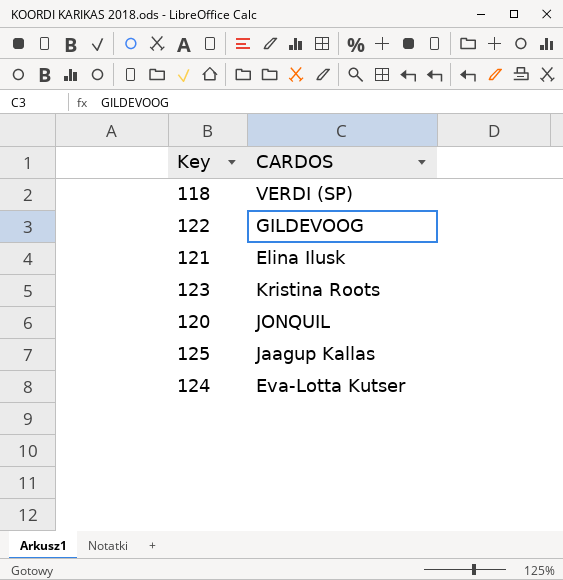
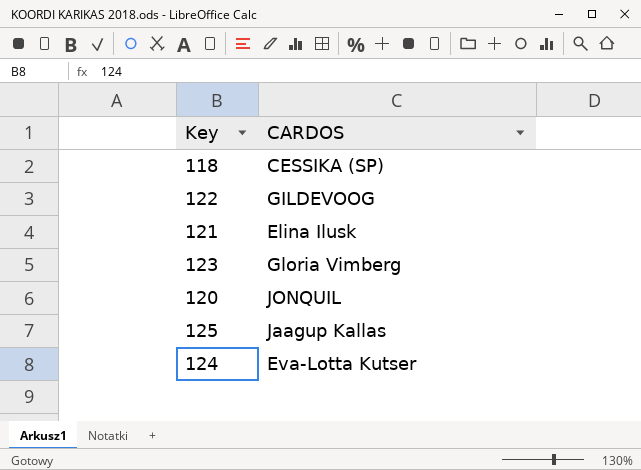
118 | CARDOS: VERDI (SP) -> CESSIKA (SP)
123 | CARDOS: Kristina Roots -> Gloria Vimberg

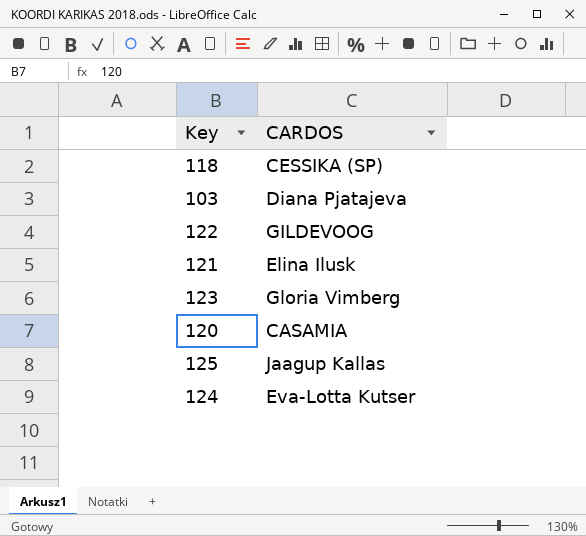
row 103: none -> Diana Pjatajeva
120 | CARDOS: JONQUIL -> CASAMIA

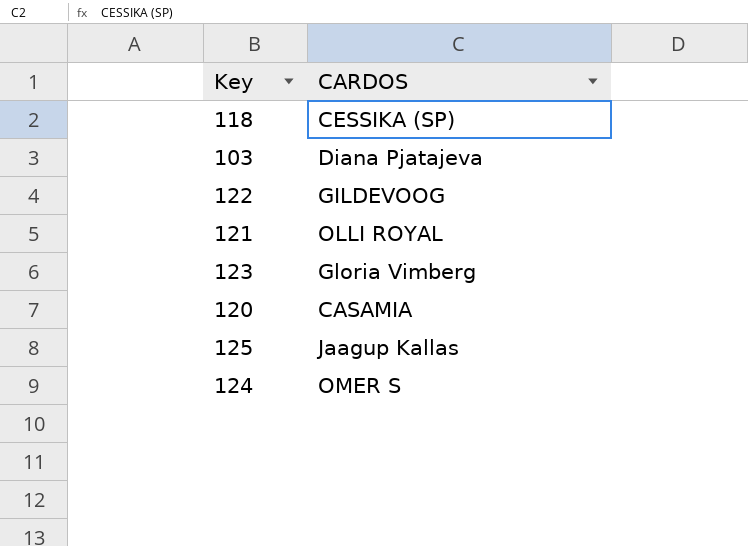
121 | CARDOS: Elina Ilusk -> OLLI ROYAL
124 | CARDOS: Eva-Lotta Kutser -> OMER S

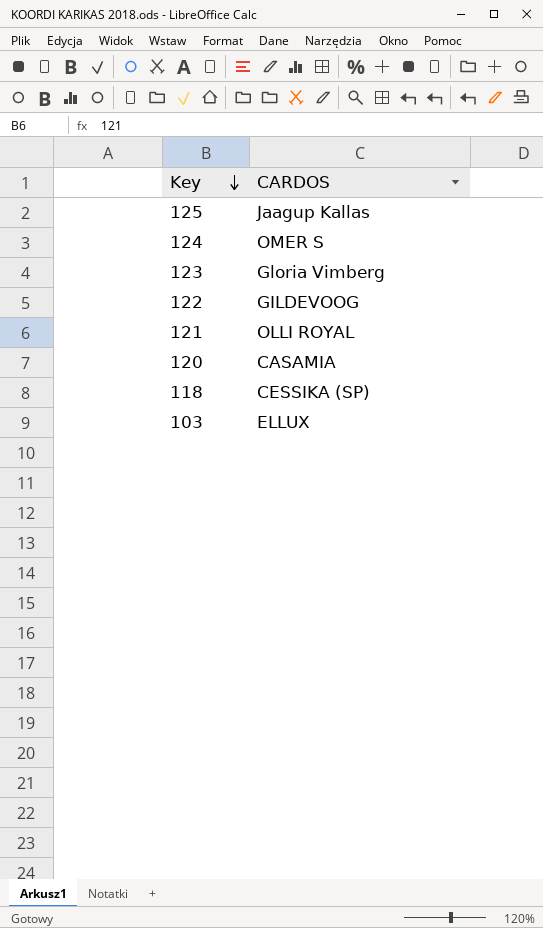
row order: none -> Key descending
103 | CARDOS: Diana Pjatajeva -> ELLUX

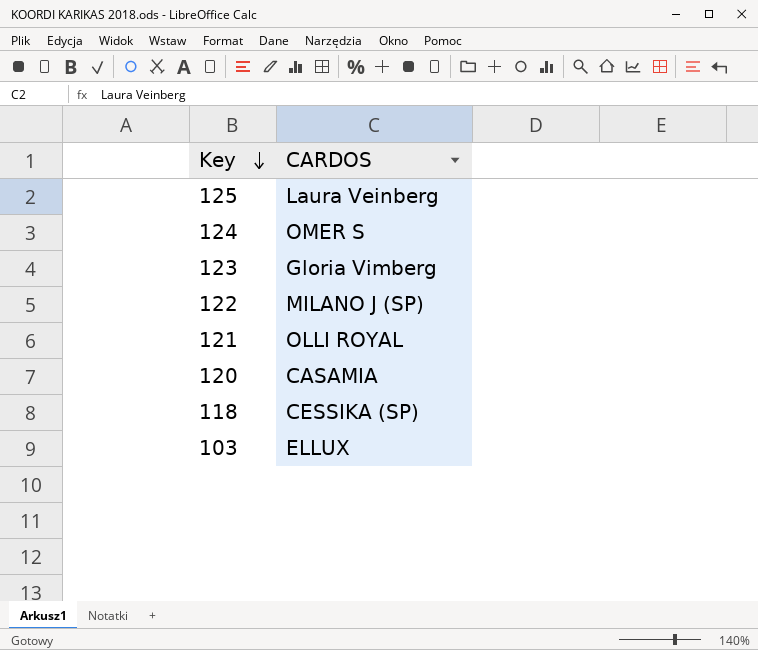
125 | CARDOS: Jaagup Kallas -> Laura Veinberg
122 | CARDOS: GILDEVOOG -> MILANO J (SP)

